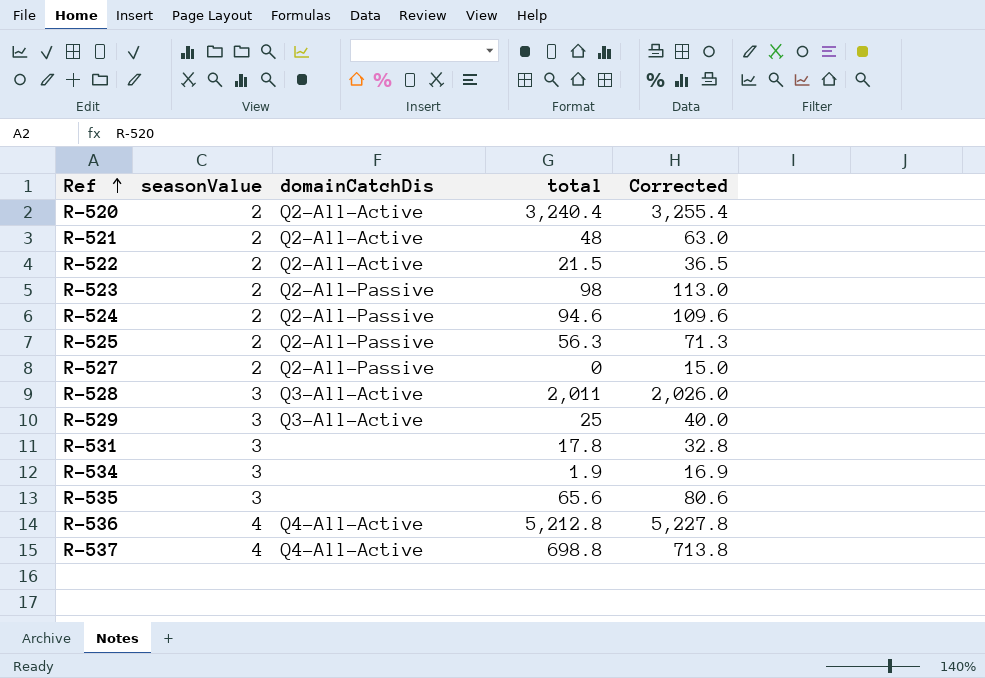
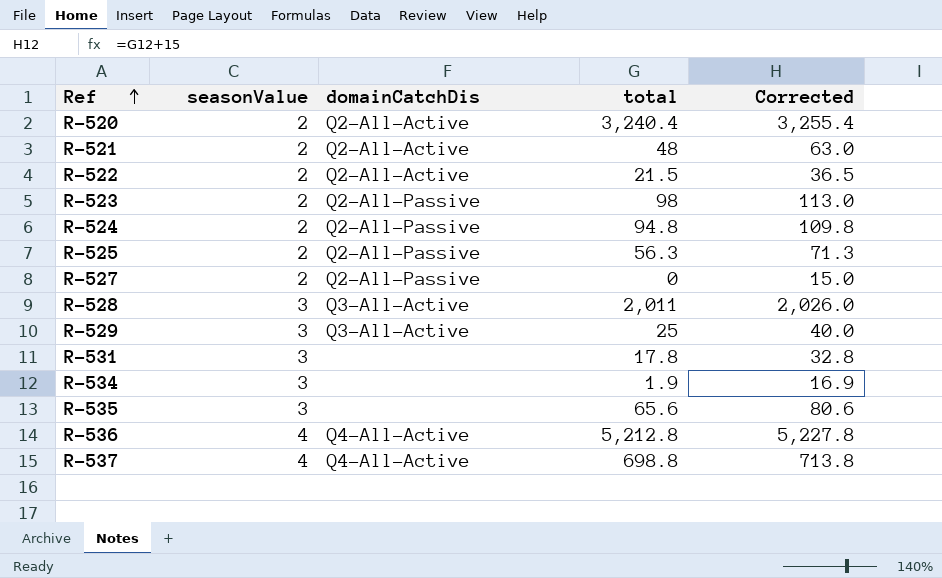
R-524 | total: 94.6 -> 94.8
R-524 | Corrected: 109.6 -> 109.8

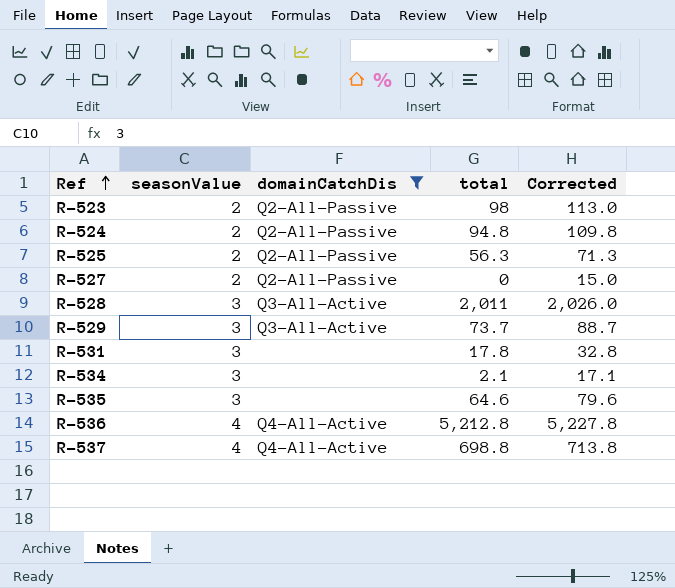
filter: none -> domainCatchDis != Q2-All-Active
R-529 | total: 25 -> 73.7
R-529 | Corrected: 40.0 -> 88.7
R-534 | total: 1.9 -> 2.1
R-534 | Corrected: 16.9 -> 17.1
R-535 | total: 65.6 -> 64.6
R-535 | Corrected: 80.6 -> 79.6

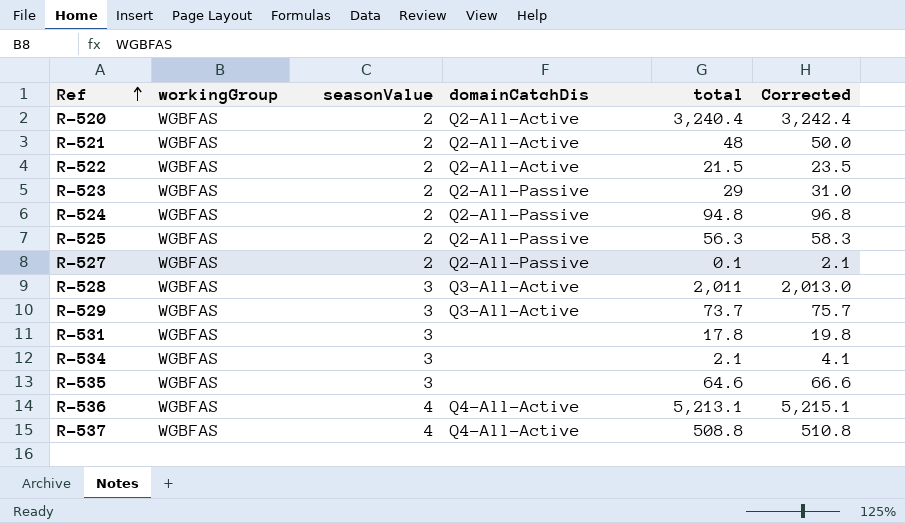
filter: domainCatchDis != Q2-All-Active -> none
column workingGroup | position: none -> 2
column Corrected | formula: [total] + 15 -> [total] + 2
R-523 | total: 98 -> 29
R-527 | total: 0 -> 0.1
R-536 | total: 5,212.8 -> 5,213.1
R-537 | total: 698.8 -> 508.8

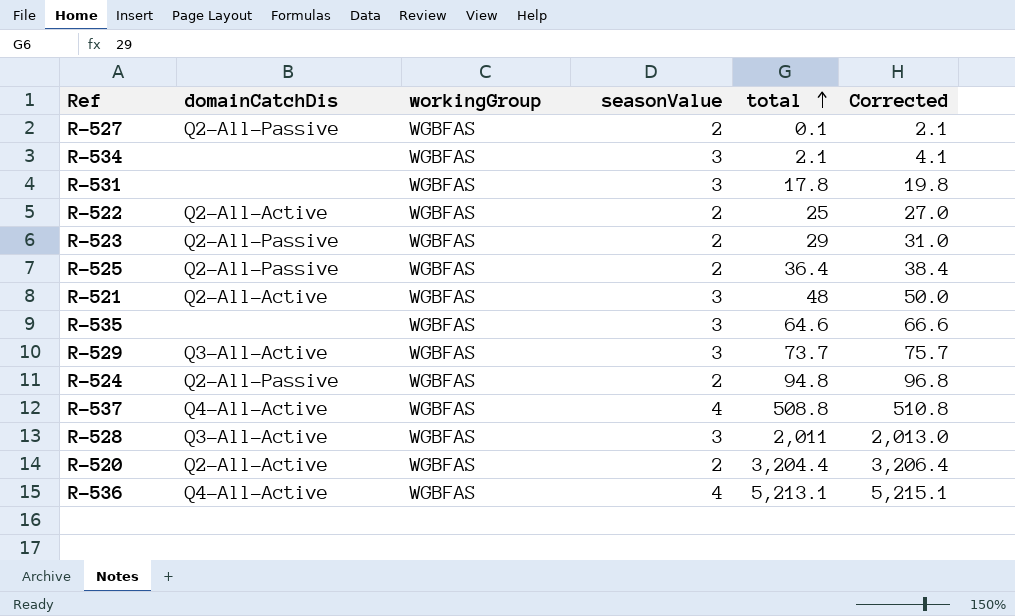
row order: Ref ascending -> total ascending
column domainCatchDis | position: 4 -> 2
R-522 | total: 21.5 -> 25
R-522 | Corrected: 23.5 -> 27.0
R-525 | total: 56.3 -> 36.4
R-525 | Corrected: 58.3 -> 38.4
R-521 | seasonValue: 2 -> 3
R-520 | total: 3,240.4 -> 3,204.4
R-520 | Corrected: 3,242.4 -> 3,206.4

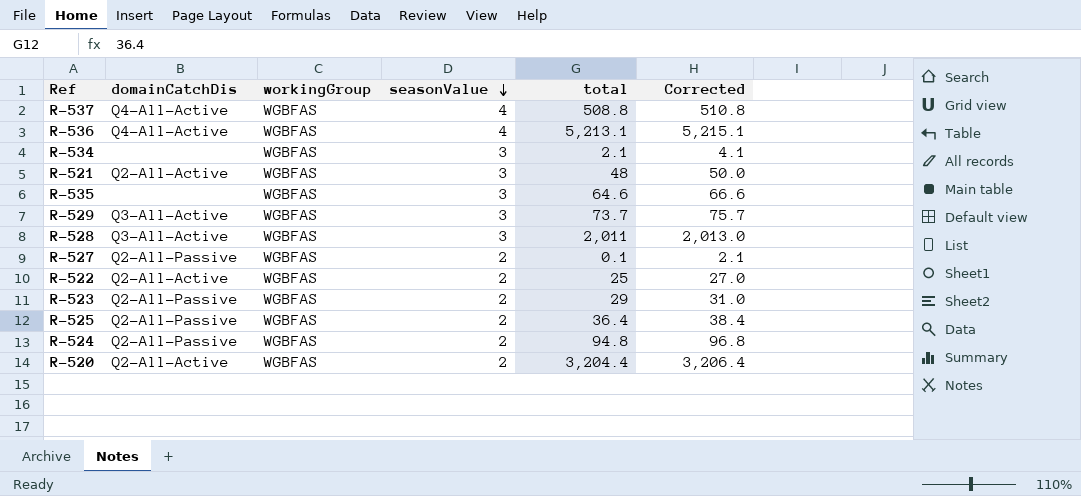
row order: total ascending -> seasonValue descending
row R-531: none | WGBFAS | 3 | 17.8 | 19.8 -> none

